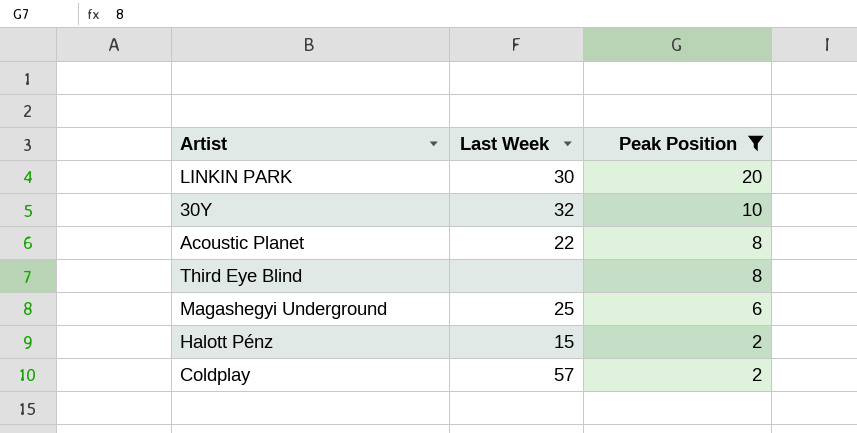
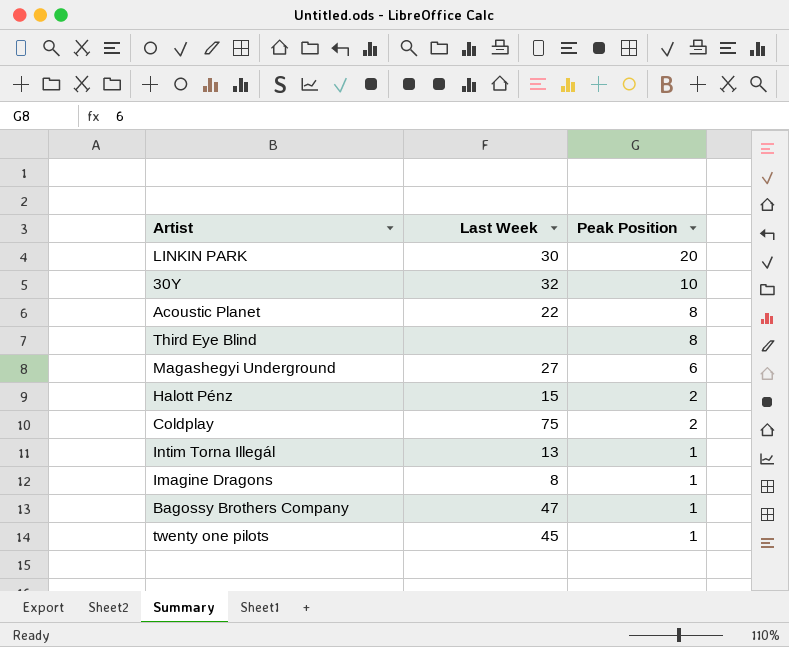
filter: Peak Position != 1 -> none
Magashegyi Underground | Last Week: 25 -> 27
Coldplay | Last Week: 57 -> 75

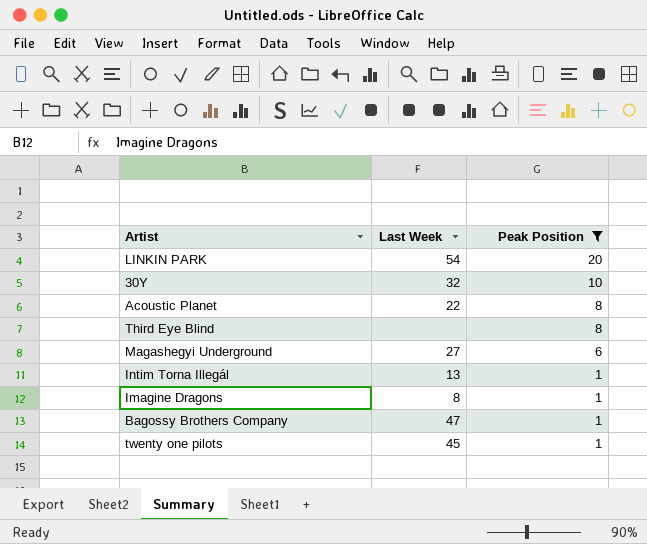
filter: none -> Peak Position != 2
LINKIN PARK | Last Week: 30 -> 54

